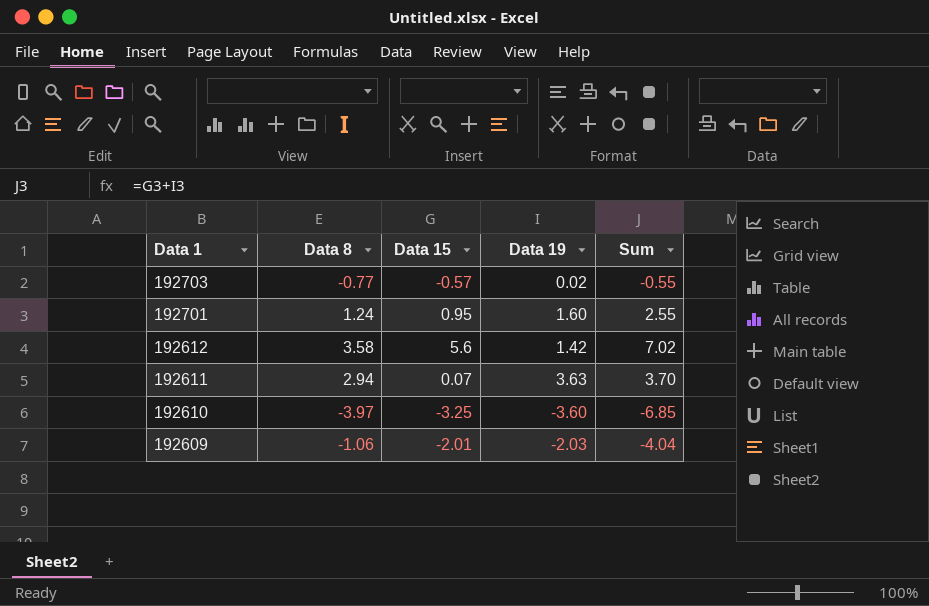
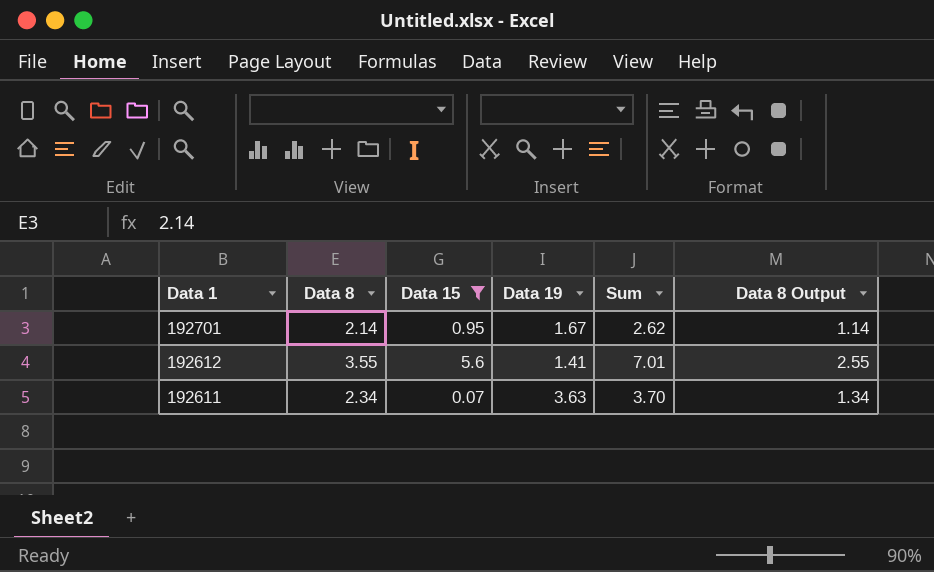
filter: none -> Data 15 >= 0.07
column Data 8 Output | formula: none -> [Data 8] - 1
192701 | Data 8: 1.24 -> 2.14
192701 | Data 19: 1.60 -> 1.67
192701 | Sum: 2.55 -> 2.62
192612 | Data 8: 3.58 -> 3.55
192612 | Data 19: 1.42 -> 1.41
192612 | Sum: 7.02 -> 7.01
192611 | Data 8: 2.94 -> 2.34

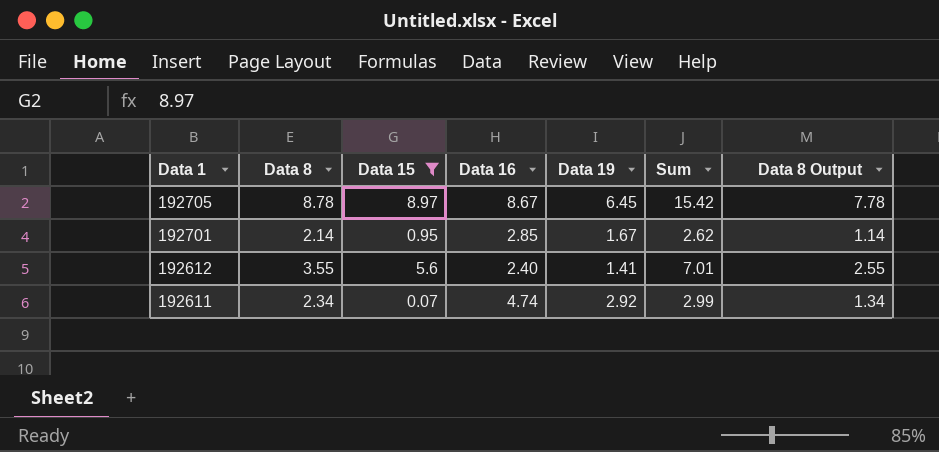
column Data 16 | position: none -> 4
row 192705: none -> 8.78 | 8.97 | 8.67 | 6.45 | 15.42 | 7.78
192611 | Data 19: 3.63 -> 2.92
192611 | Sum: 3.70 -> 2.99

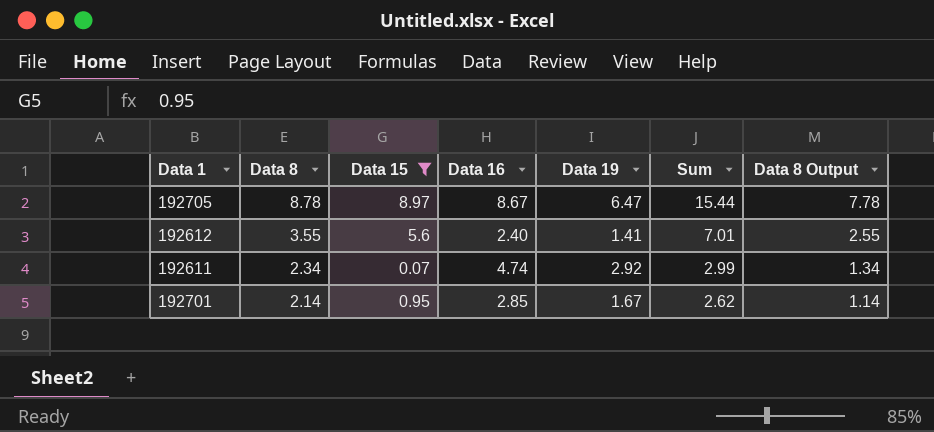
row order: Data 1 descending -> Data 8 descending
192705 | Data 19: 6.45 -> 6.47
192705 | Sum: 15.42 -> 15.44

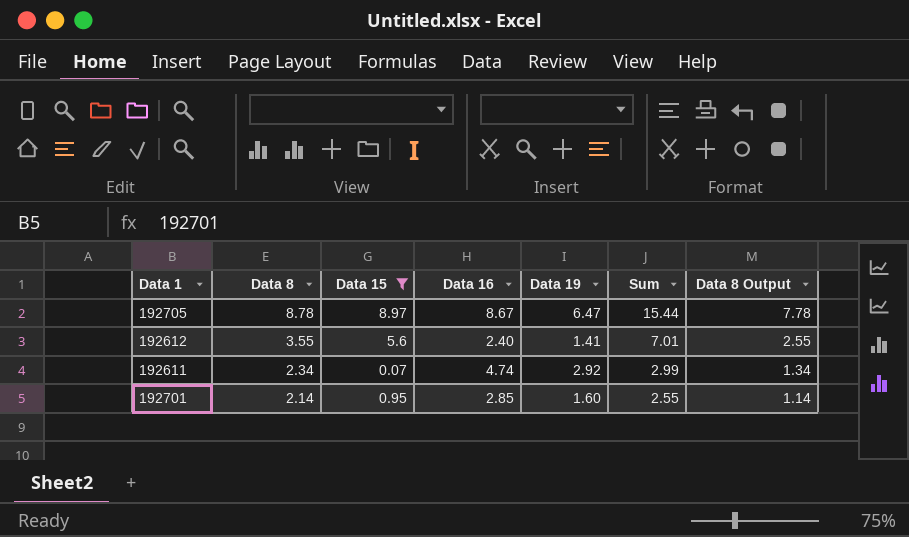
192701 | Data 19: 1.67 -> 1.60
192701 | Sum: 2.62 -> 2.55

